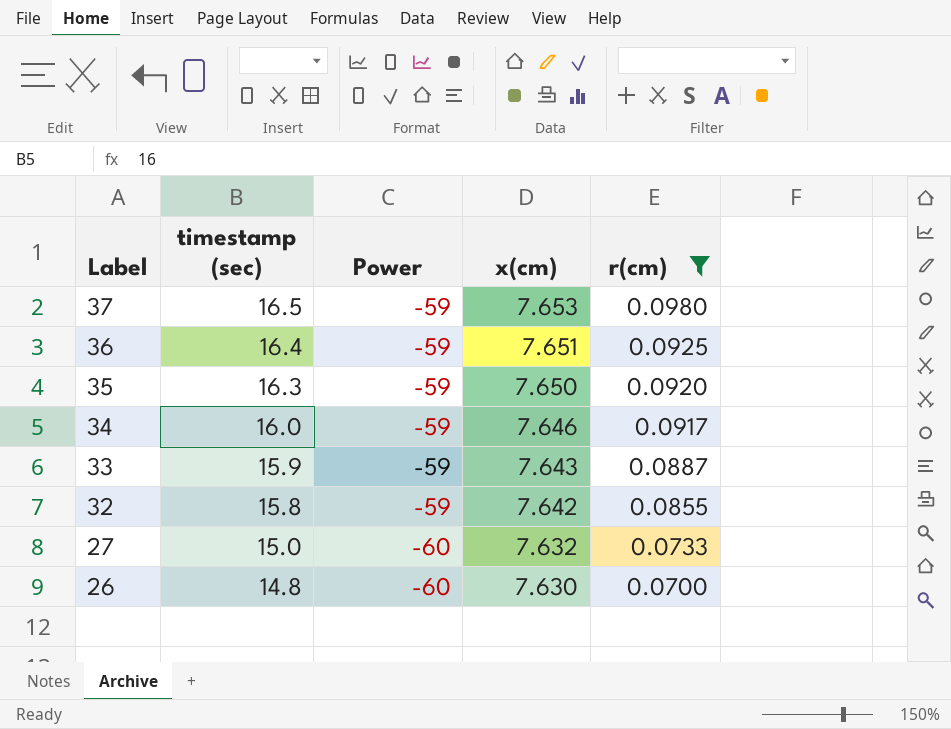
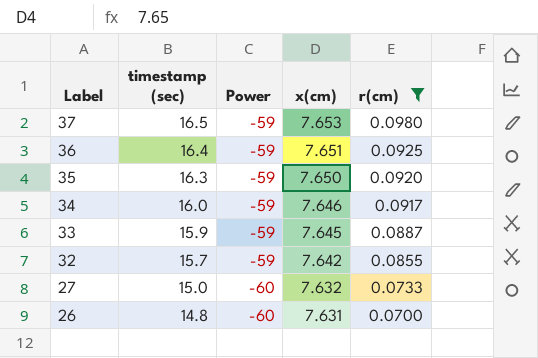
33 | x(cm): 7.643 -> 7.645
32 | timestamp (sec): 15.8 -> 15.7
26 | x(cm): 7.630 -> 7.631

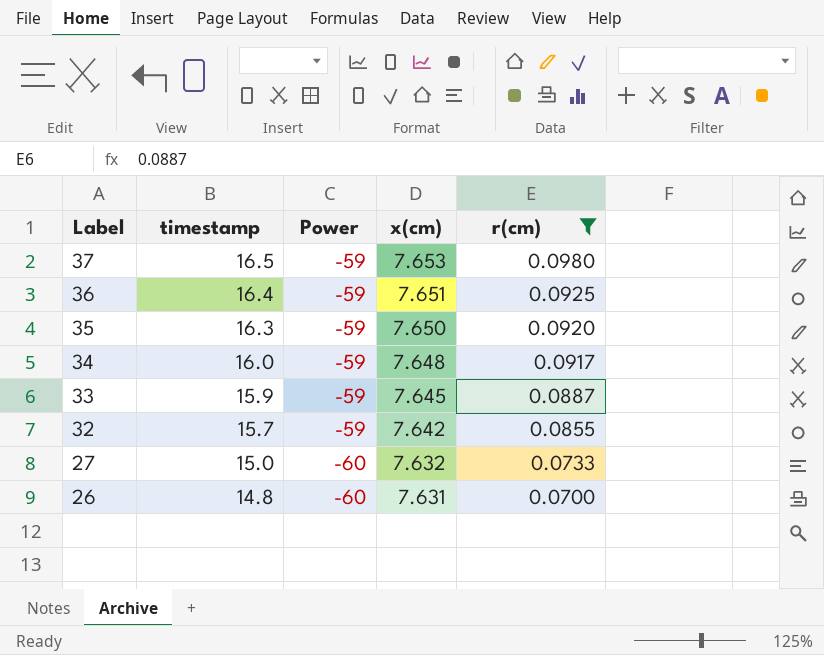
column name: timestamp (sec) -> timestamp
34 | x(cm): 7.646 -> 7.648

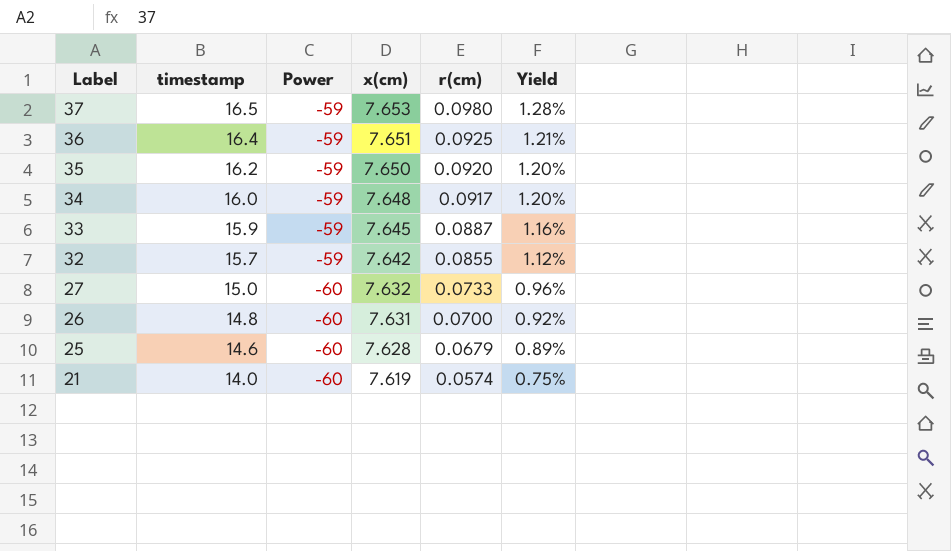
filter: r(cm) >= 0.0700 -> none
column Yield | formula: none -> [r(cm)] / [x(cm)]
35 | timestamp: 16.3 -> 16.2

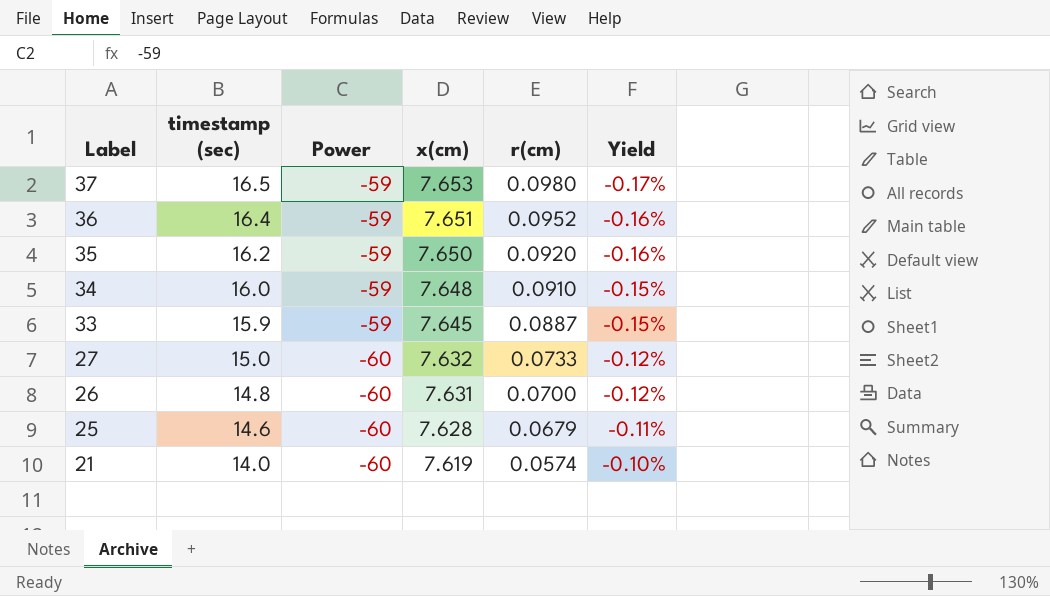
column name: timestamp -> timestamp (sec)
column Yield | formula: [r(cm)] / [x(cm)] -> [r(cm)] / [Power]
row 32: 15.7 | -59 | 7.642 | 0.0855 | 1.12% -> none
36 | r(cm): 0.0925 -> 0.0952
34 | r(cm): 0.0917 -> 0.0910

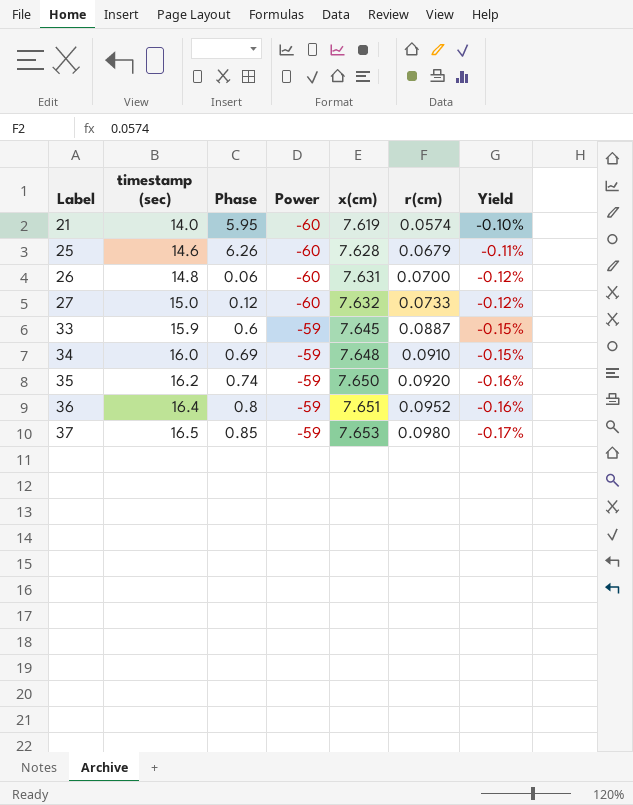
row order: Label descending -> Label ascending
column Phase | position: none -> 3

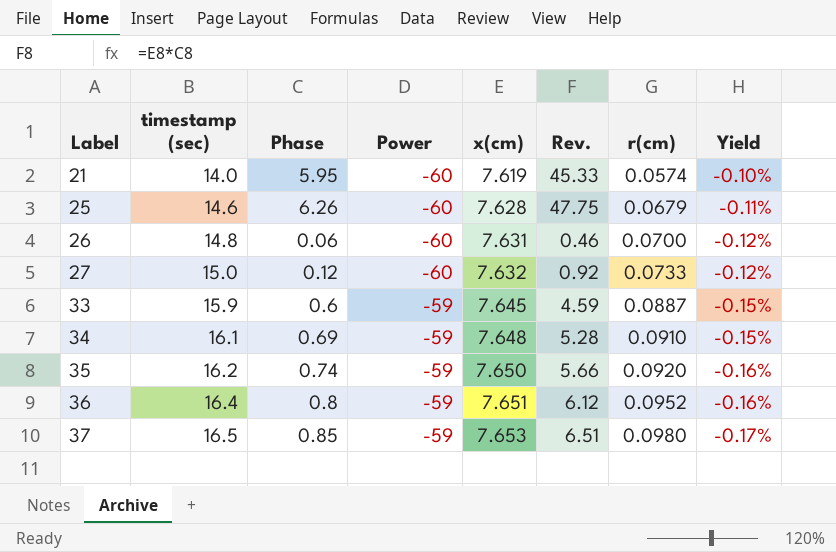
column Rev. | formula: none -> [Phase] * [x(cm)]
34 | timestamp (sec): 16.0 -> 16.1

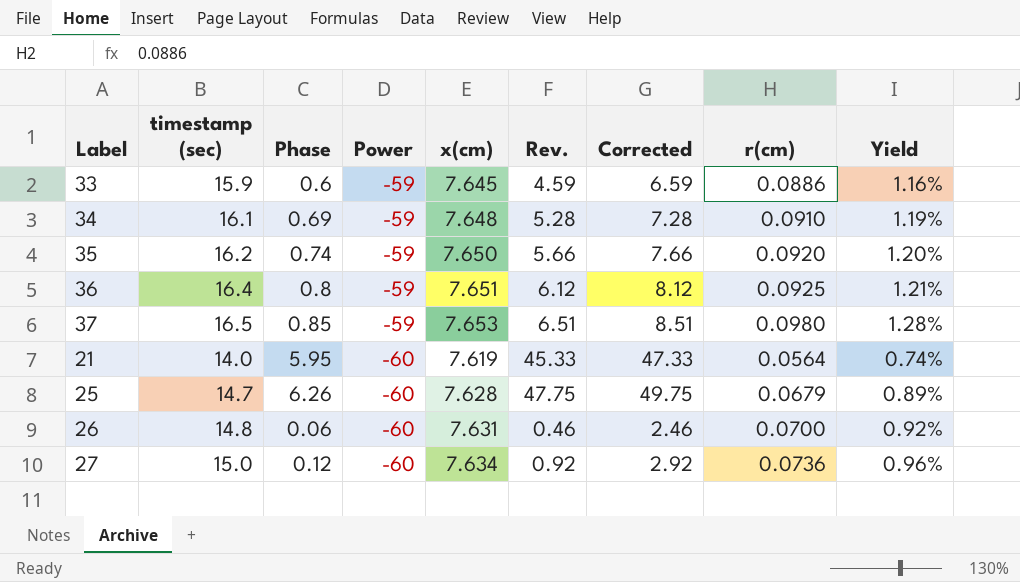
row order: Label ascending -> Power descending
column Corrected | formula: none -> [Rev.] + 2
column Yield | formula: [r(cm)] / [Power] -> [r(cm)] / [x(cm)]
33 | r(cm): 0.0887 -> 0.0886
36 | r(cm): 0.0952 -> 0.0925
21 | r(cm): 0.0574 -> 0.0564
25 | timestamp (sec): 14.6 -> 14.7
27 | x(cm): 7.632 -> 7.634
27 | r(cm): 0.0733 -> 0.0736

